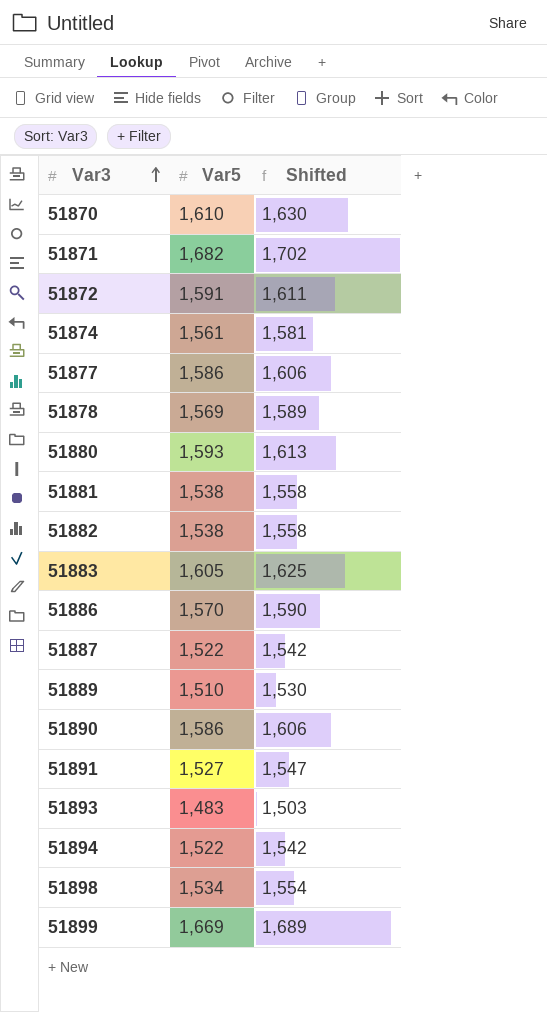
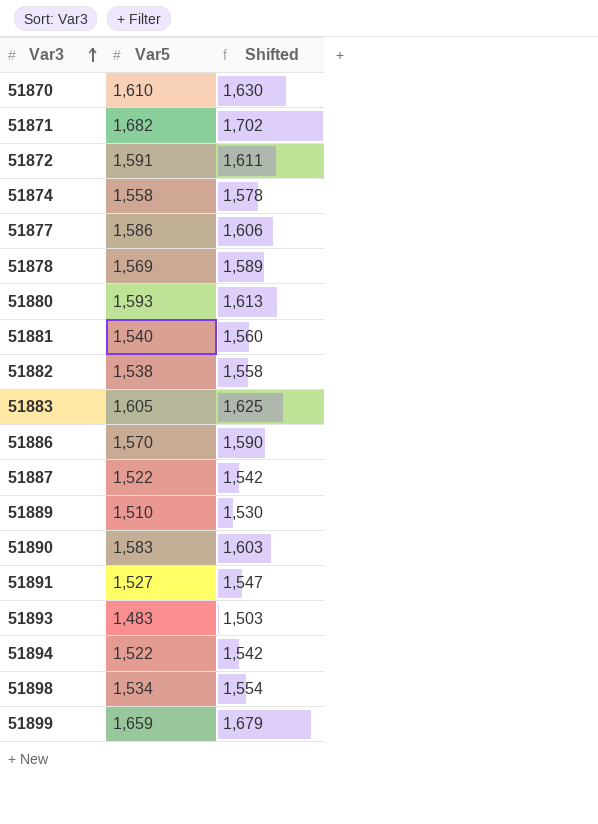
51874 | Var5: 1,561 -> 1,558
51874 | Shifted: 1,581 -> 1,578
51881 | Var5: 1,538 -> 1,540
51881 | Shifted: 1,558 -> 1,560
51890 | Var5: 1,586 -> 1,583
51890 | Shifted: 1,606 -> 1,603
51899 | Var5: 1,669 -> 1,659
51899 | Shifted: 1,689 -> 1,679

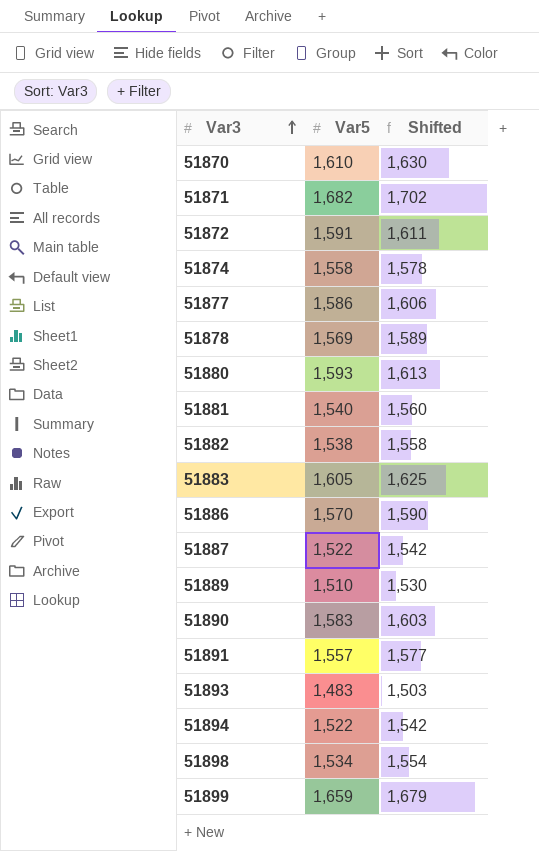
51891 | Var5: 1,527 -> 1,557
51891 | Shifted: 1,547 -> 1,577

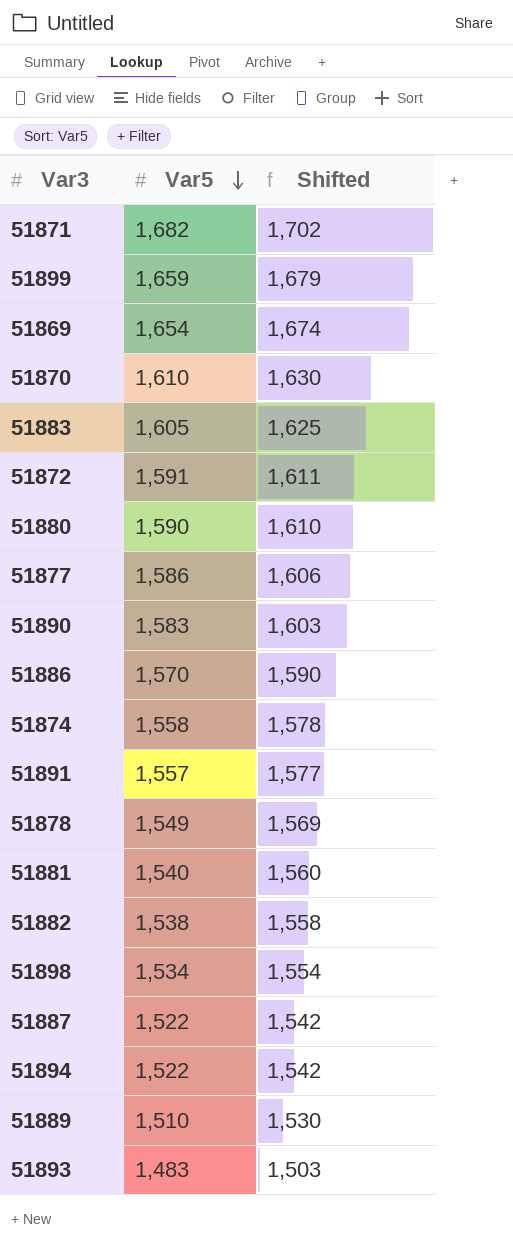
row order: Var3 ascending -> Var5 descending
row 51869: none -> 1,654 | 1,674
51880 | Var5: 1,593 -> 1,590
51880 | Shifted: 1,613 -> 1,610
51878 | Var5: 1,569 -> 1,549
51878 | Shifted: 1,589 -> 1,569

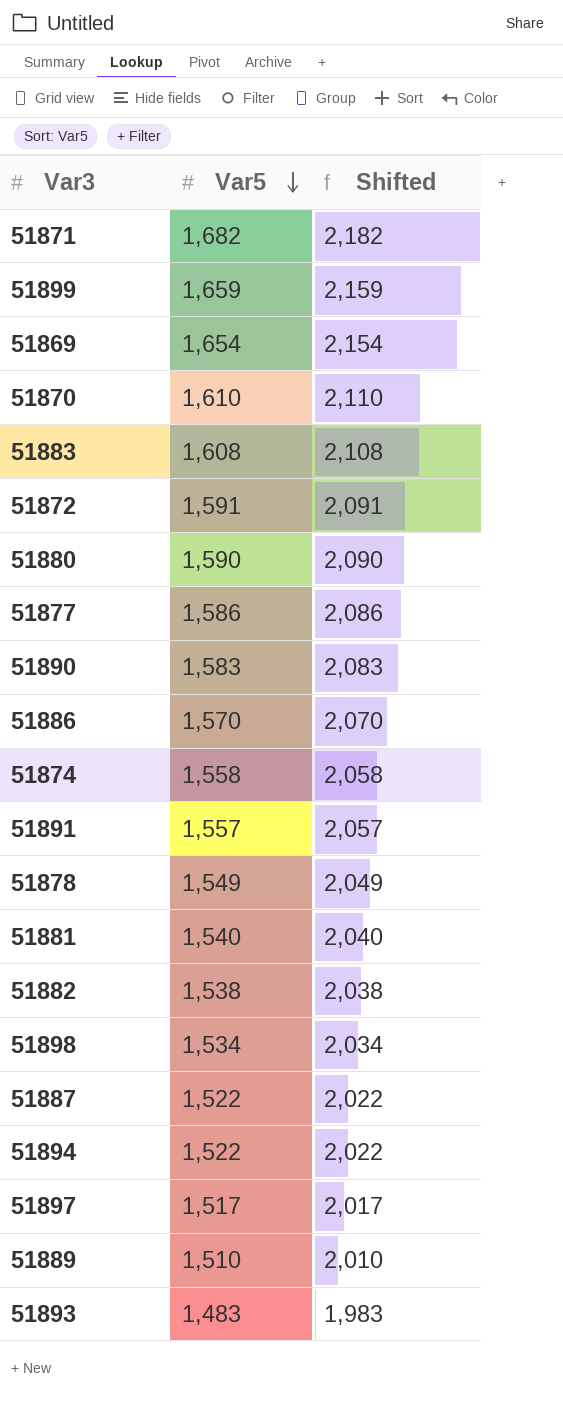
column Shifted | formula: [Var5] + 20 -> [Var5] + 500
51883 | Var5: 1,605 -> 1,608
row 51897: none -> 1,517 | 2,017

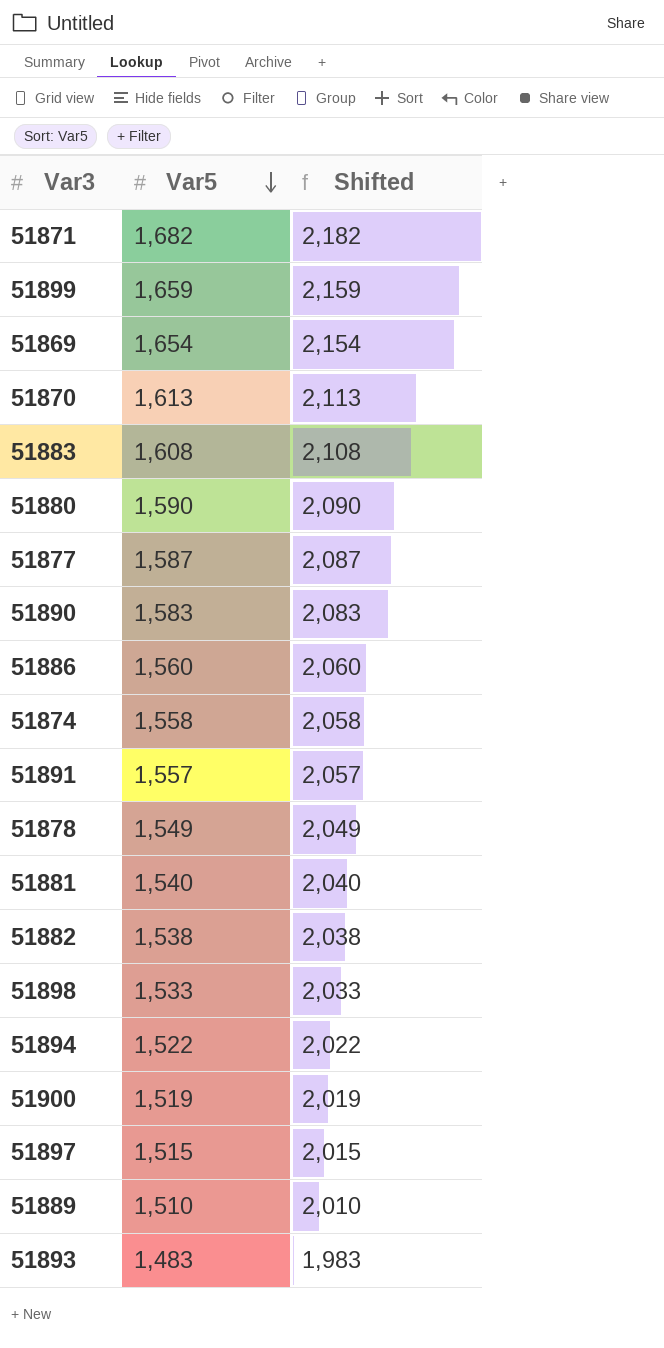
row 51872: 1,591 | 2,091 -> none
row 51887: 1,522 | 2,022 -> none
51870 | Var5: 1,610 -> 1,613
51870 | Shifted: 2,110 -> 2,113
51877 | Var5: 1,586 -> 1,587
51877 | Shifted: 2,086 -> 2,087
51886 | Var5: 1,570 -> 1,560
51886 | Shifted: 2,070 -> 2,060
51898 | Var5: 1,534 -> 1,533
51898 | Shifted: 2,034 -> 2,033
row 51900: none -> 1,519 | 2,019
51897 | Var5: 1,517 -> 1,515
51897 | Shifted: 2,017 -> 2,015

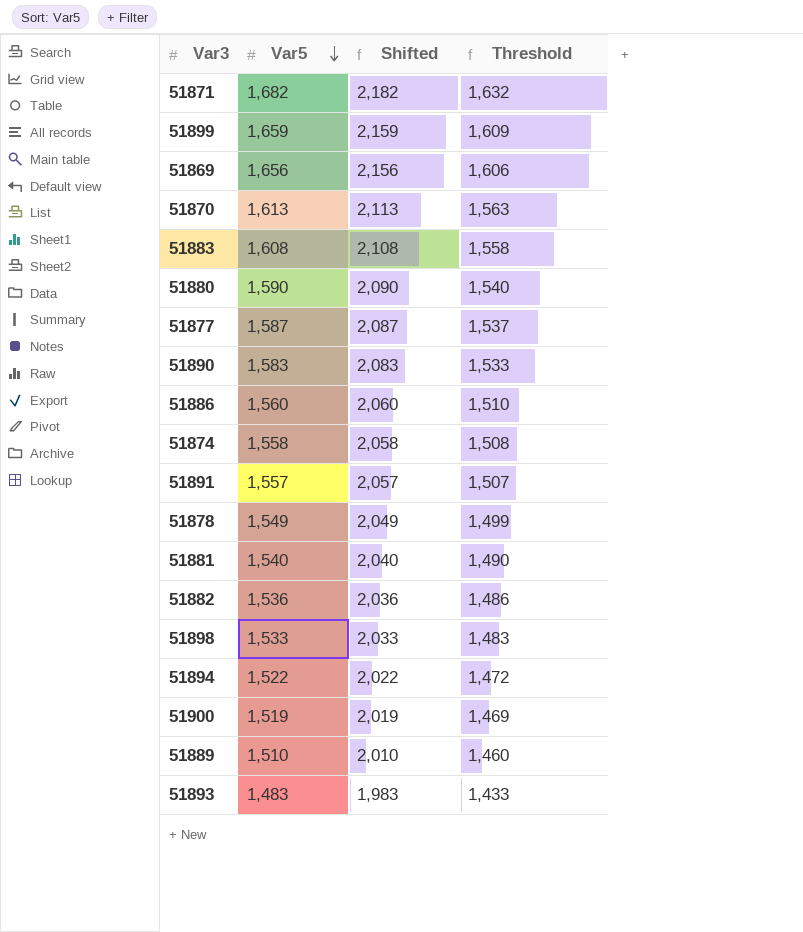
column Threshold | formula: none -> [Var5] - 50
row 51897: 1,515 | 2,015 -> none
51869 | Var5: 1,654 -> 1,656
51869 | Shifted: 2,154 -> 2,156
51882 | Var5: 1,538 -> 1,536
51882 | Shifted: 2,038 -> 2,036

